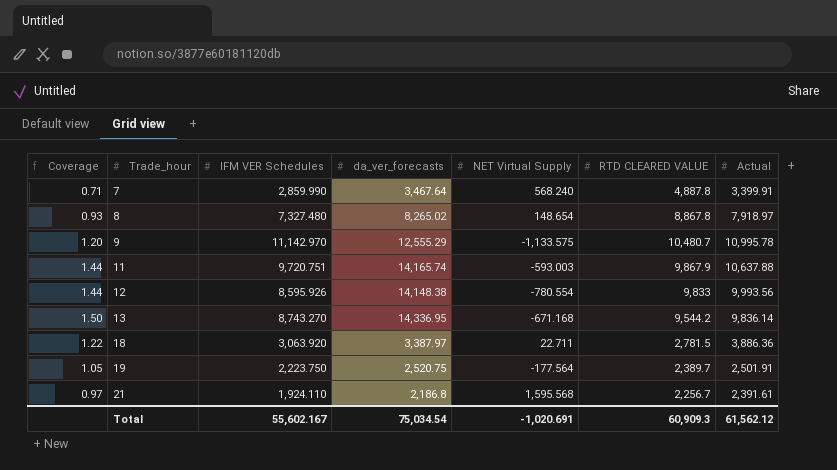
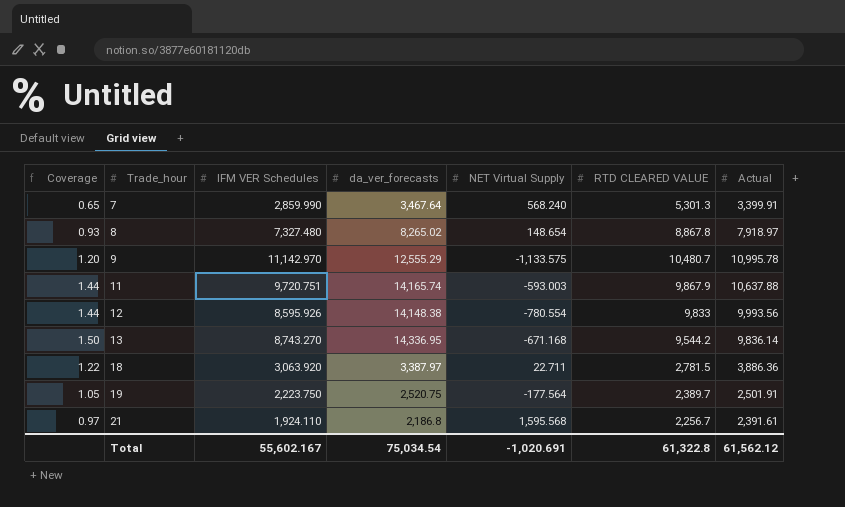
7 | Coverage: 0.71 -> 0.65
7 | RTD CLEARED VALUE: 4,887.8 -> 5,301.3
Total | RTD CLEARED VALUE: 60,909.3 -> 61,322.8

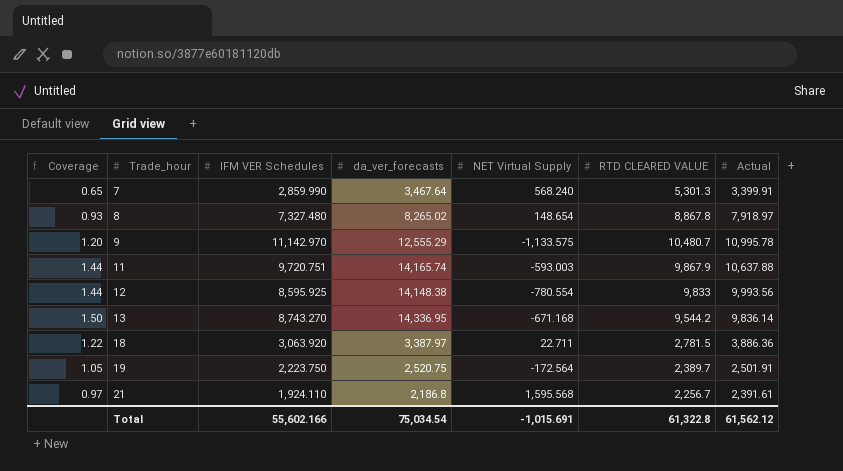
12 | IFM VER Schedules: 8,595.926 -> 8,595.925
19 | NET Virtual Supply: -177.564 -> -172.564
Total | IFM VER Schedules: 55,602.167 -> 55,602.166
Total | NET Virtual Supply: -1,020.691 -> -1,015.691

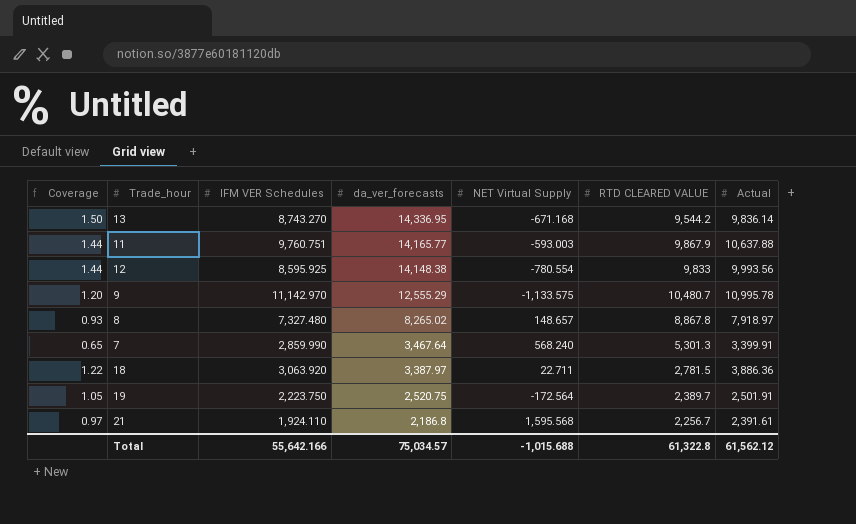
row order: Trade_hour ascending -> da_ver_forecasts descending
11 | IFM VER Schedules: 9,720.751 -> 9,760.751
11 | da_ver_forecasts: 14,165.74 -> 14,165.77
8 | NET Virtual Supply: 148.654 -> 148.657
Total | IFM VER Schedules: 55,602.166 -> 55,642.166
Total | da_ver_forecasts: 75,034.54 -> 75,034.57
Total | NET Virtual Supply: -1,015.691 -> -1,015.688

